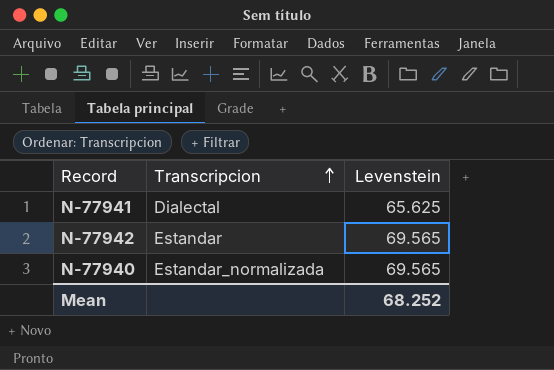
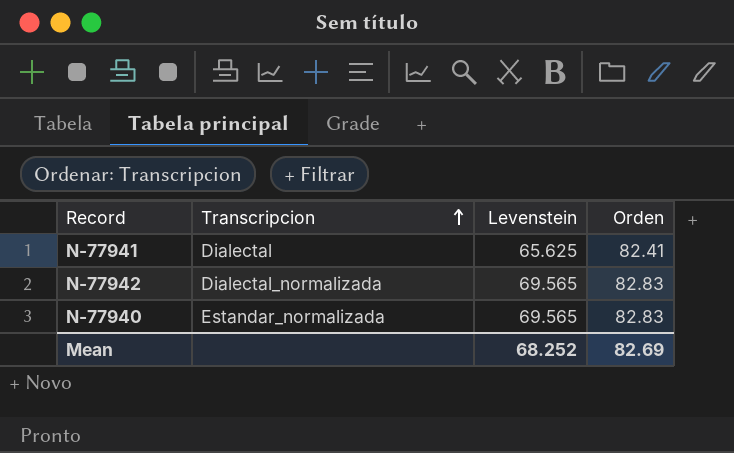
column Orden | position: none -> 4
N-77942 | Transcripcion: Estandar -> Dialectal_normalizada

